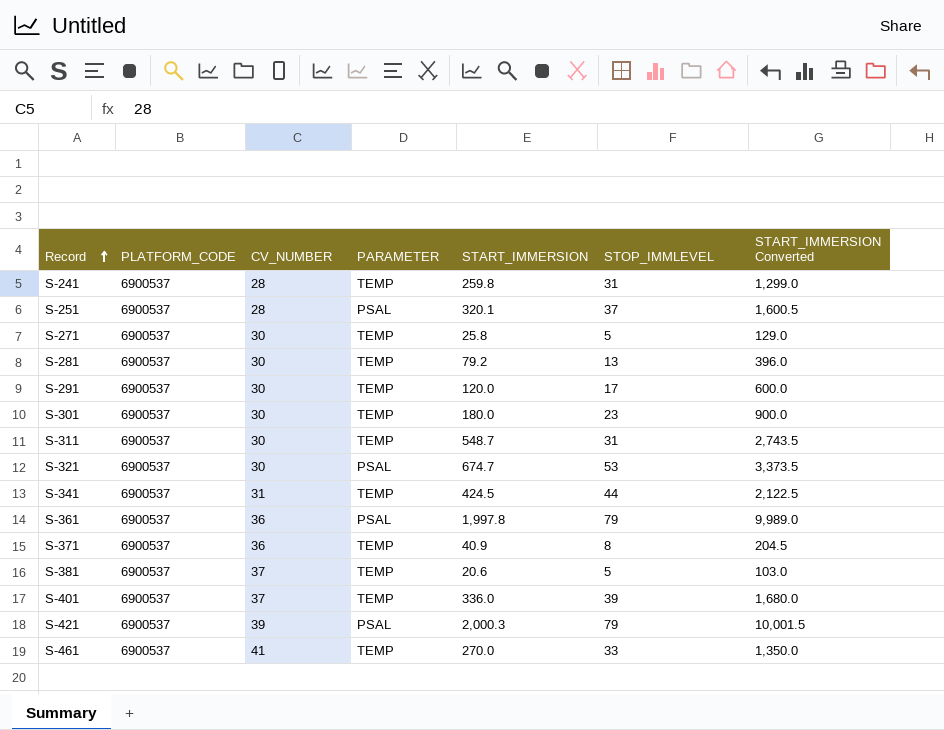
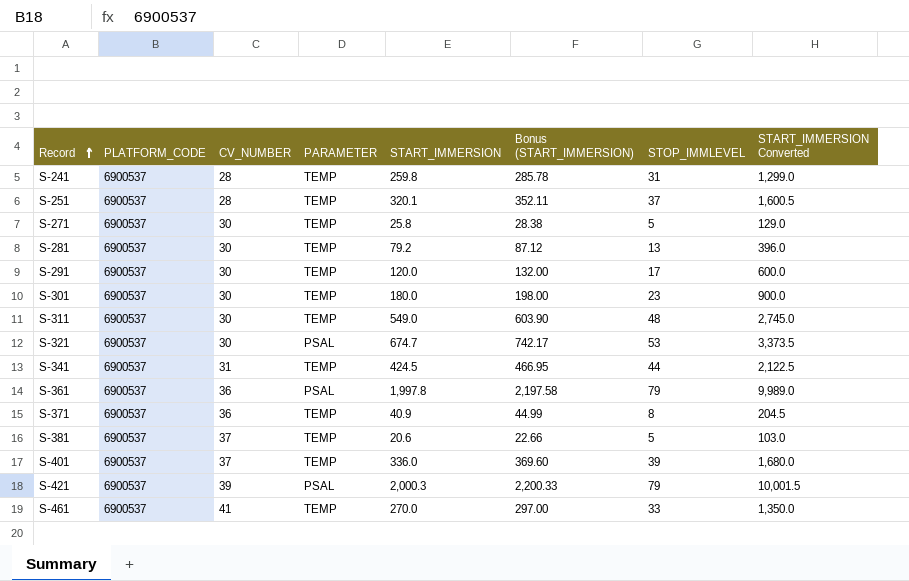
column Bonus (START_IMMERSION) | formula: none -> [START_IMMERSION] * 1.1
S-251 | PARAMETER: PSAL -> TEMP
S-311 | START_IMMERSION: 548.7 -> 549.0
S-311 | STOP_IMMLEVEL: 31 -> 48
S-311 | START_IMMERSION Converted: 2,743.5 -> 2,745.0

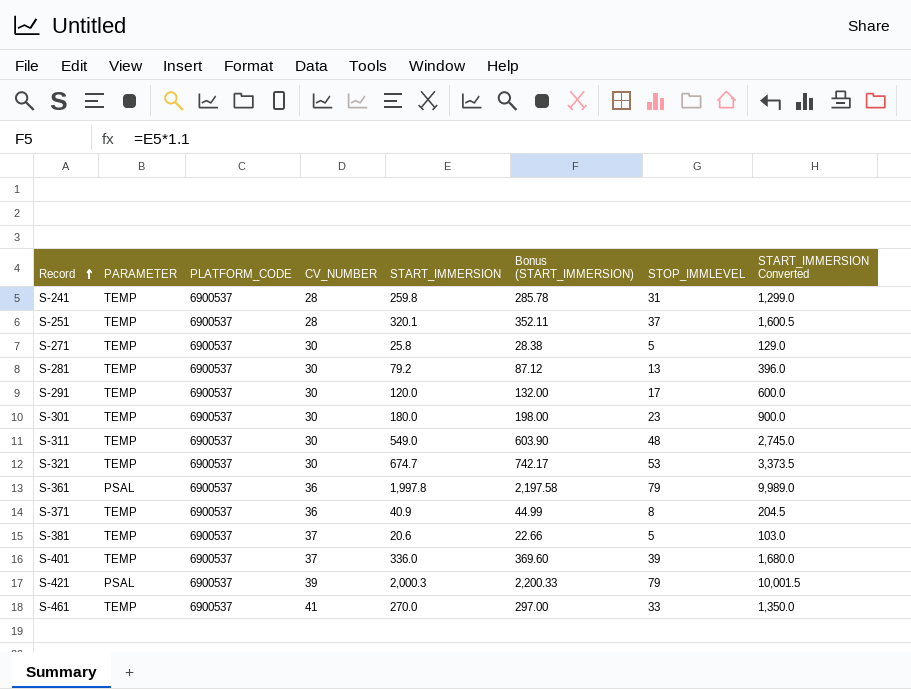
column PARAMETER | position: 4 -> 2
row S-341: 6900537 | 31 | TEMP | 424.5 | 466.95 | 44 | 2,122.5 -> none
S-321 | PARAMETER: PSAL -> TEMP

